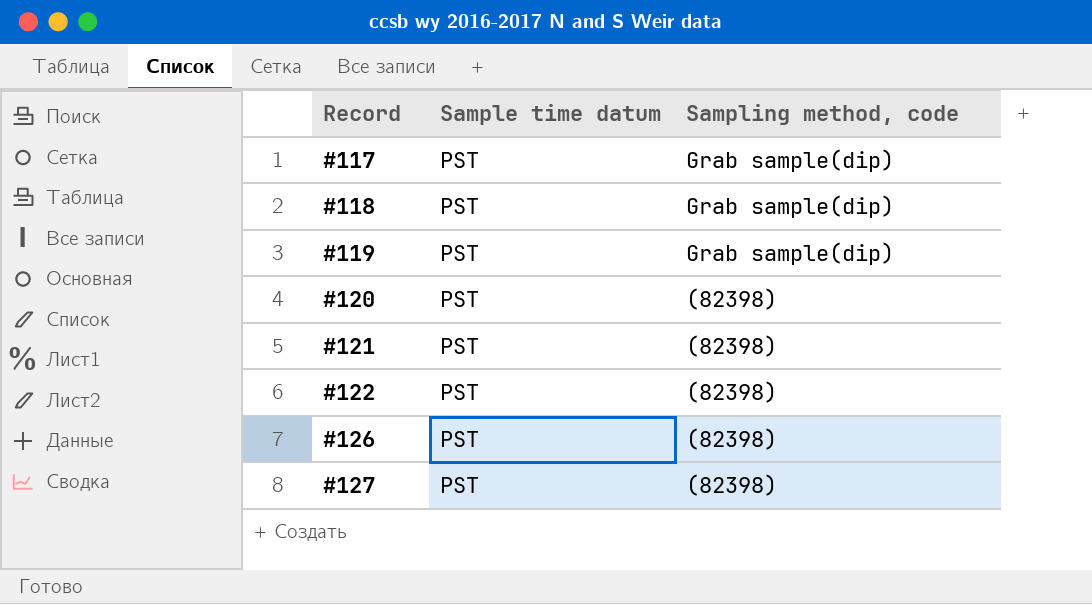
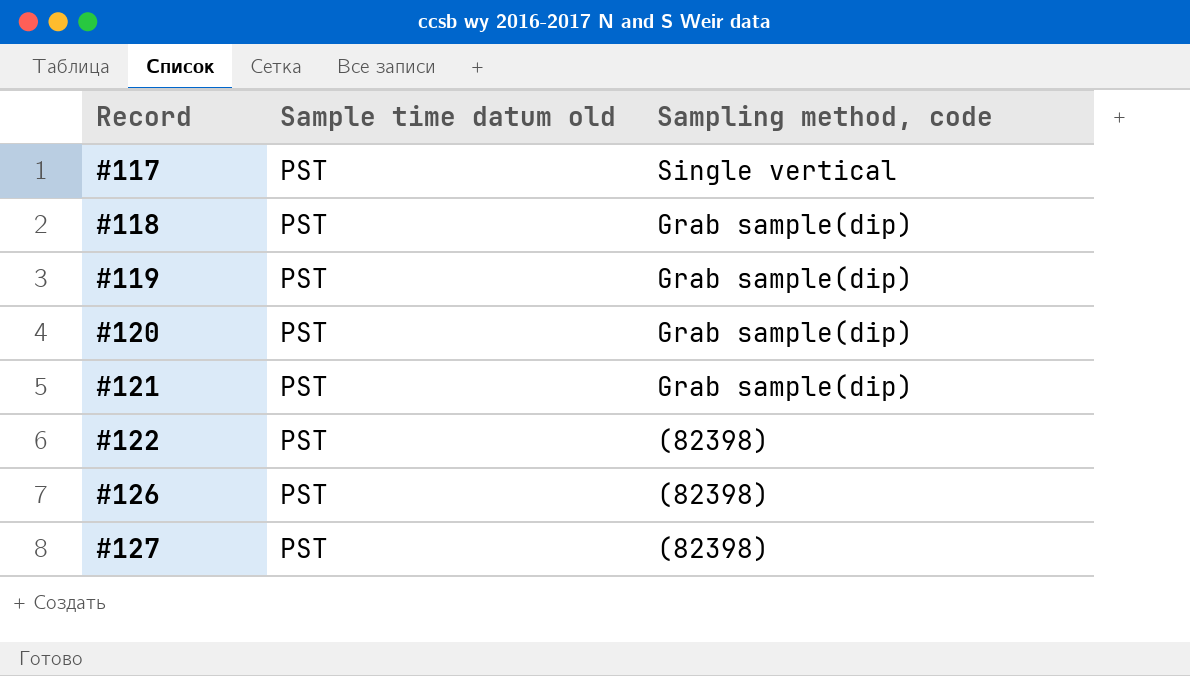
column name: Sample time datum -> Sample time datum old
#117 | Sampling method, code: Grab sample(dip) -> Single vertical
#120 | Sampling method, code: (82398) -> Grab sample(dip)
#121 | Sampling method, code: (82398) -> Grab sample(dip)

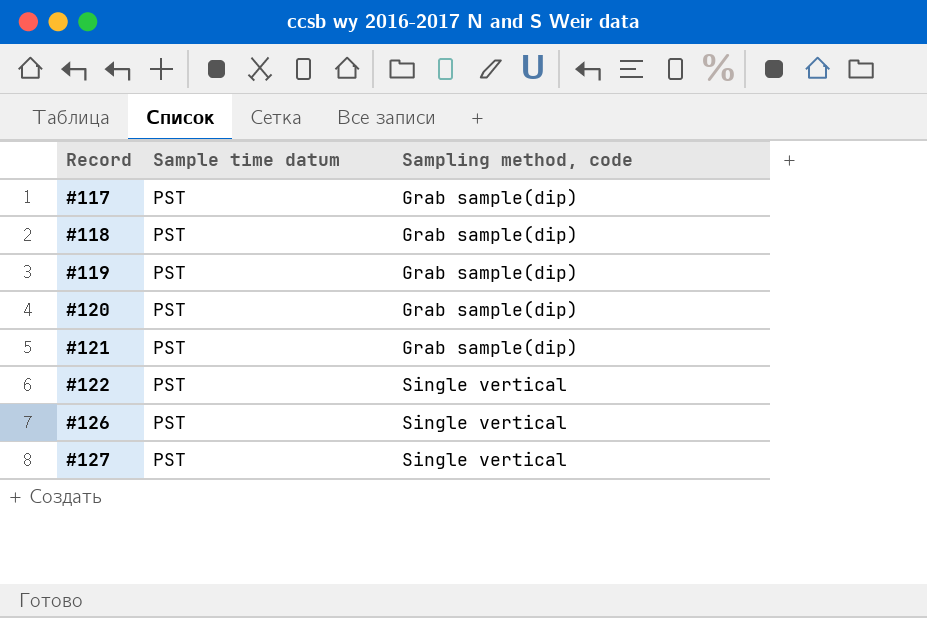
column name: Sample time datum old -> Sample time datum
#117 | Sampling method, code: Single vertical -> Grab sample(dip)
#122 | Sampling method, code: (82398) -> Single vertical
#126 | Sampling method, code: (82398) -> Single vertical
#127 | Sampling method, code: (82398) -> Single vertical

